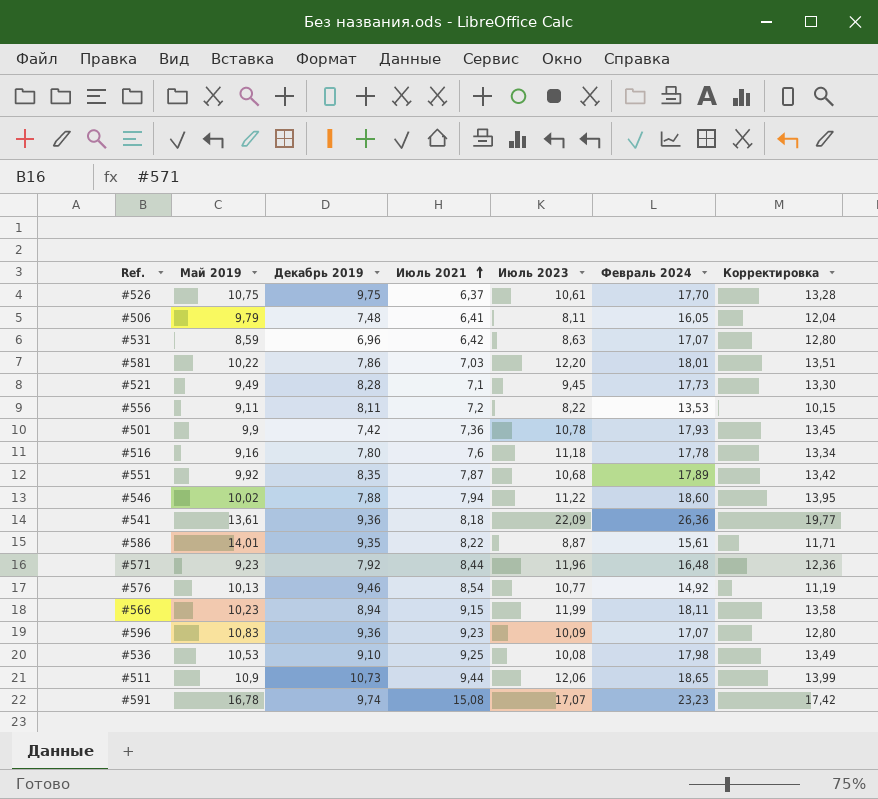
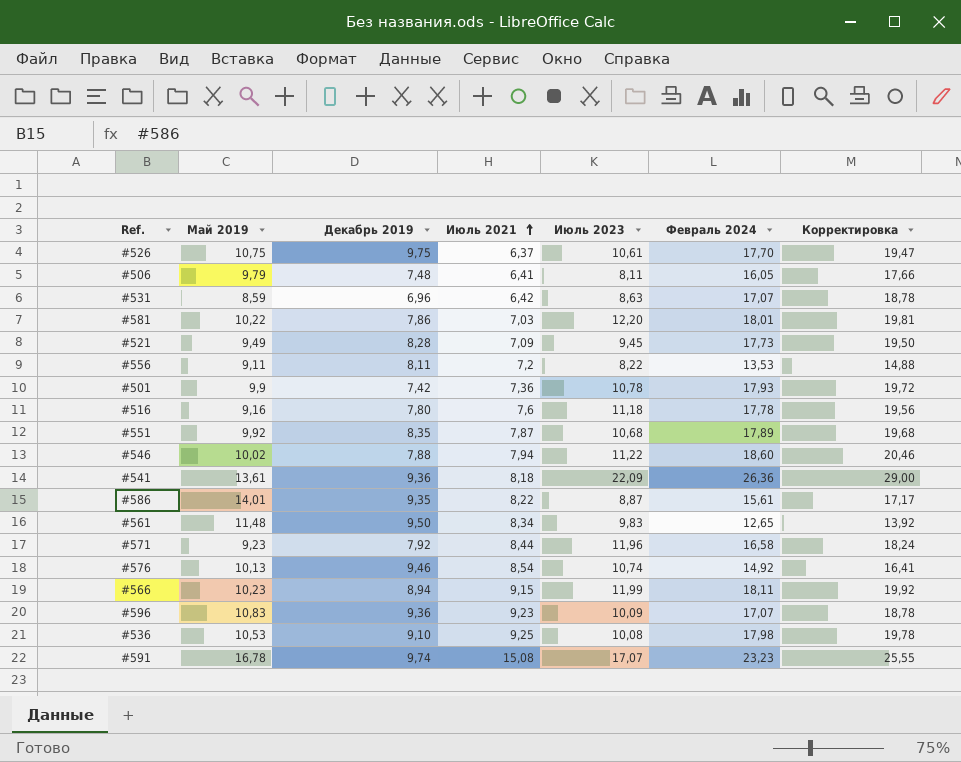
column Корректировка | formula: [Февраль 2024] * 0,75 -> [Февраль 2024] * 1,1
row #511: 10,9 | 10,73 | 9,44 | 12,06 | 18,65 | 13,99 -> none
#521 | Июль 2021: 7,1 -> 7,09
row #561: none -> 11,48 | 9,50 | 8,34 | 9,83 | 12,65 | 13,92
#571 | Февраль 2024: 16,48 -> 16,58
#576 | Июль 2023: 10,77 -> 10,74

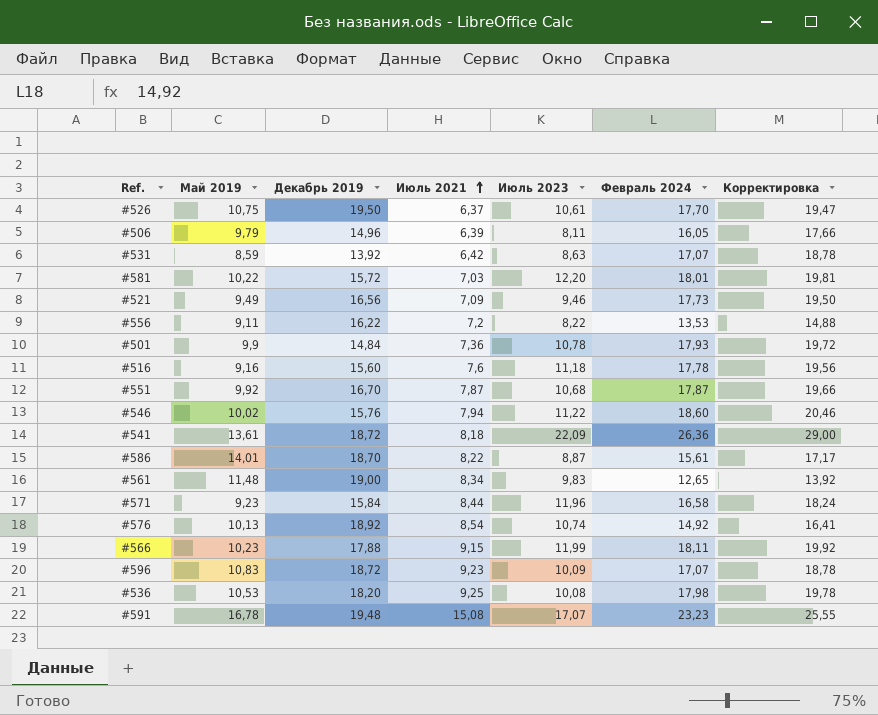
#526 | Декабрь 2019: 9,75 -> 19,50
#506 | Декабрь 2019: 7,48 -> 14,96
#506 | Июль 2021: 6,41 -> 6,39
#531 | Декабрь 2019: 6,96 -> 13,92
#581 | Декабрь 2019: 7,86 -> 15,72
#521 | Декабрь 2019: 8,28 -> 16,56
#521 | Июль 2023: 9,45 -> 9,46
#556 | Декабрь 2019: 8,11 -> 16,22
#501 | Декабрь 2019: 7,42 -> 14,84
#516 | Декабрь 2019: 7,80 -> 15,60
#551 | Декабрь 2019: 8,35 -> 16,70
#551 | Февраль 2024: 17,89 -> 17,87
#551 | Корректировка: 19,68 -> 19,66
#546 | Декабрь 2019: 7,88 -> 15,76
#541 | Декабрь 2019: 9,36 -> 18,72
#586 | Декабрь 2019: 9,35 -> 18,70
#561 | Декабрь 2019: 9,50 -> 19,00
#571 | Декабрь 2019: 7,92 -> 15,84
#576 | Декабрь 2019: 9,46 -> 18,92
#566 | Декабрь 2019: 8,94 -> 17,88
#596 | Декабрь 2019: 9,36 -> 18,72
#536 | Декабрь 2019: 9,10 -> 18,20
#591 | Декабрь 2019: 9,74 -> 19,48

